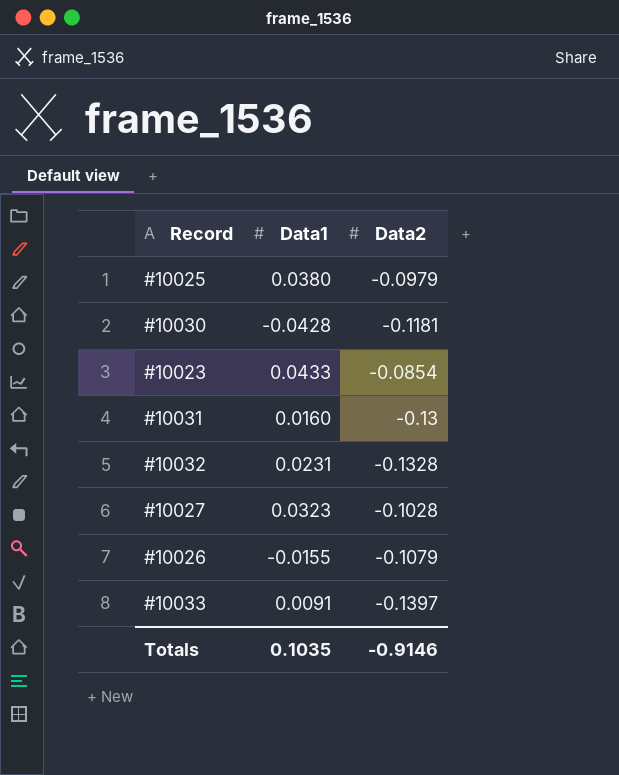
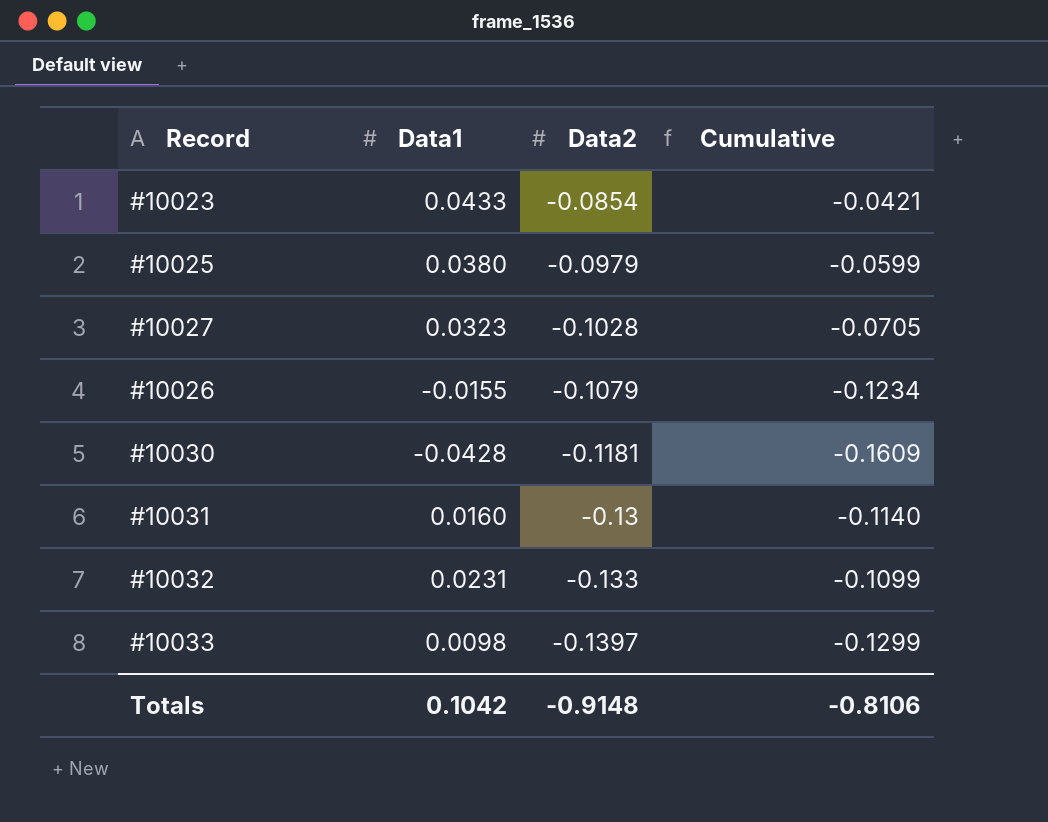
row order: none -> Data2 descending
column Cumulative | formula: none -> [Data1] + [Data2]
#10032 | Data2: -0.1328 -> -0.133
#10033 | Data1: 0.0091 -> 0.0098
Totals | Data1: 0.1035 -> 0.1042
Totals | Data2: -0.9146 -> -0.9148

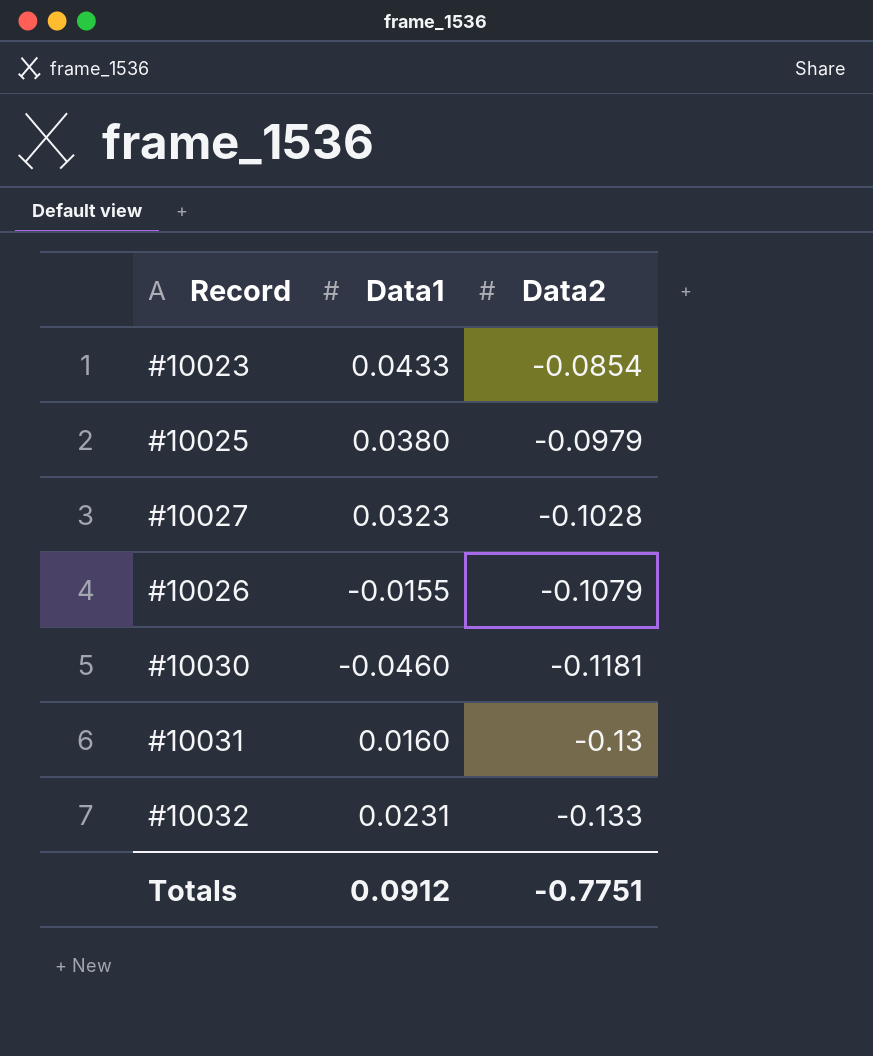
column Cumulative | formula: [Data1] + [Data2] -> none
row #10033: 0.0098 | -0.1397 | -0.1299 -> none
#10030 | Data1: -0.0428 -> -0.0460
Totals | Data1: 0.1042 -> 0.0912
Totals | Data2: -0.9148 -> -0.7751

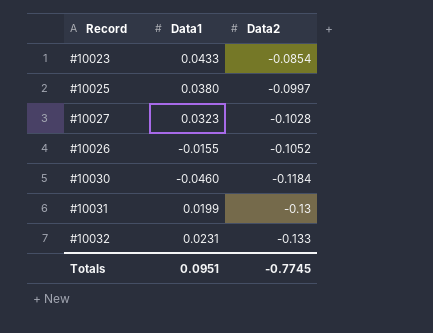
#10025 | Data2: -0.0979 -> -0.0997
#10026 | Data2: -0.1079 -> -0.1052
#10030 | Data2: -0.1181 -> -0.1184
#10031 | Data1: 0.0160 -> 0.0199
Totals | Data1: 0.0912 -> 0.0951
Totals | Data2: -0.7751 -> -0.7745

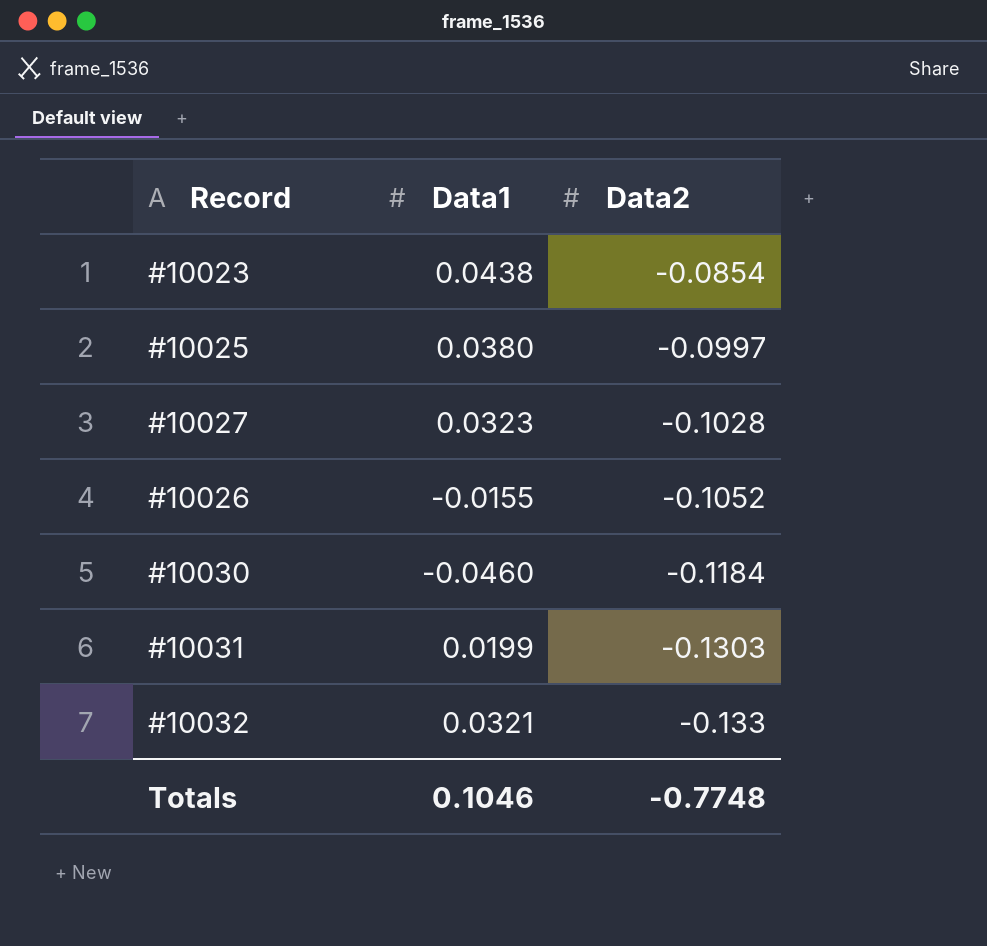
#10023 | Data1: 0.0433 -> 0.0438
#10031 | Data2: -0.13 -> -0.1303
#10032 | Data1: 0.0231 -> 0.0321
Totals | Data1: 0.0951 -> 0.1046
Totals | Data2: -0.7745 -> -0.7748

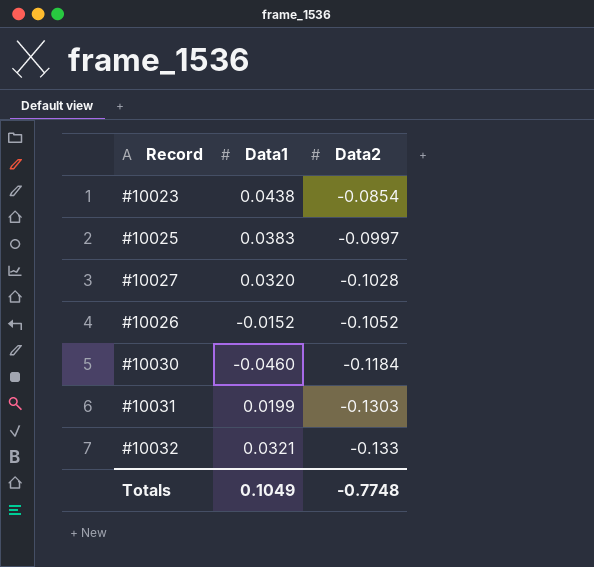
#10025 | Data1: 0.0380 -> 0.0383
#10027 | Data1: 0.0323 -> 0.0320
#10026 | Data1: -0.0155 -> -0.0152
Totals | Data1: 0.1046 -> 0.1049

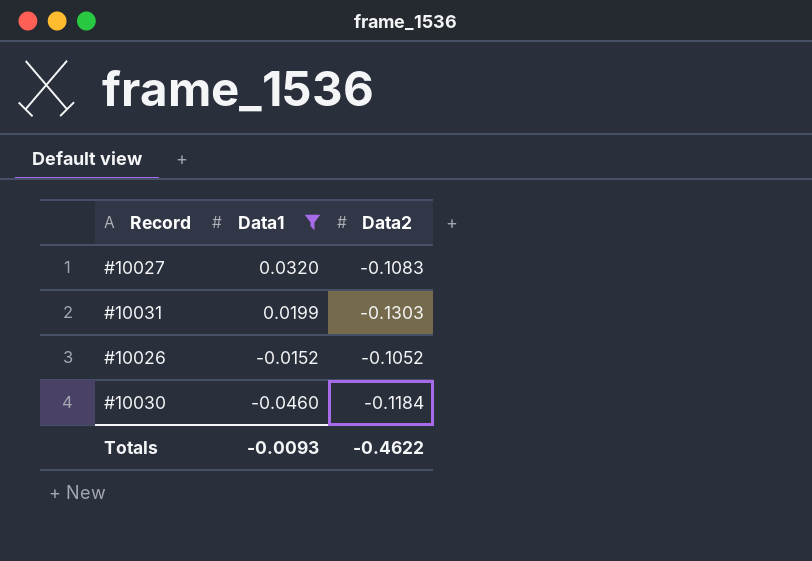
filter: none -> Data1 <= 0.0320
row order: Data2 descending -> Data1 descending
#10027 | Data2: -0.1028 -> -0.1083
Totals | Data1: 0.1049 -> -0.0093
Totals | Data2: -0.7748 -> -0.4622

